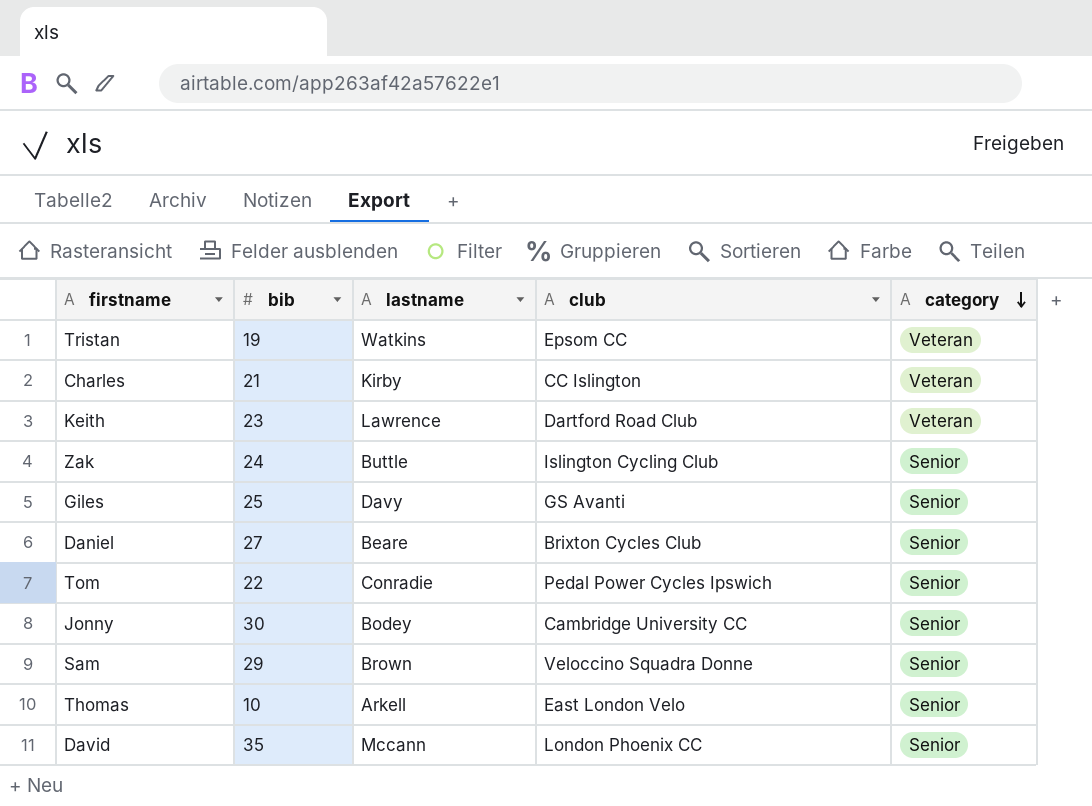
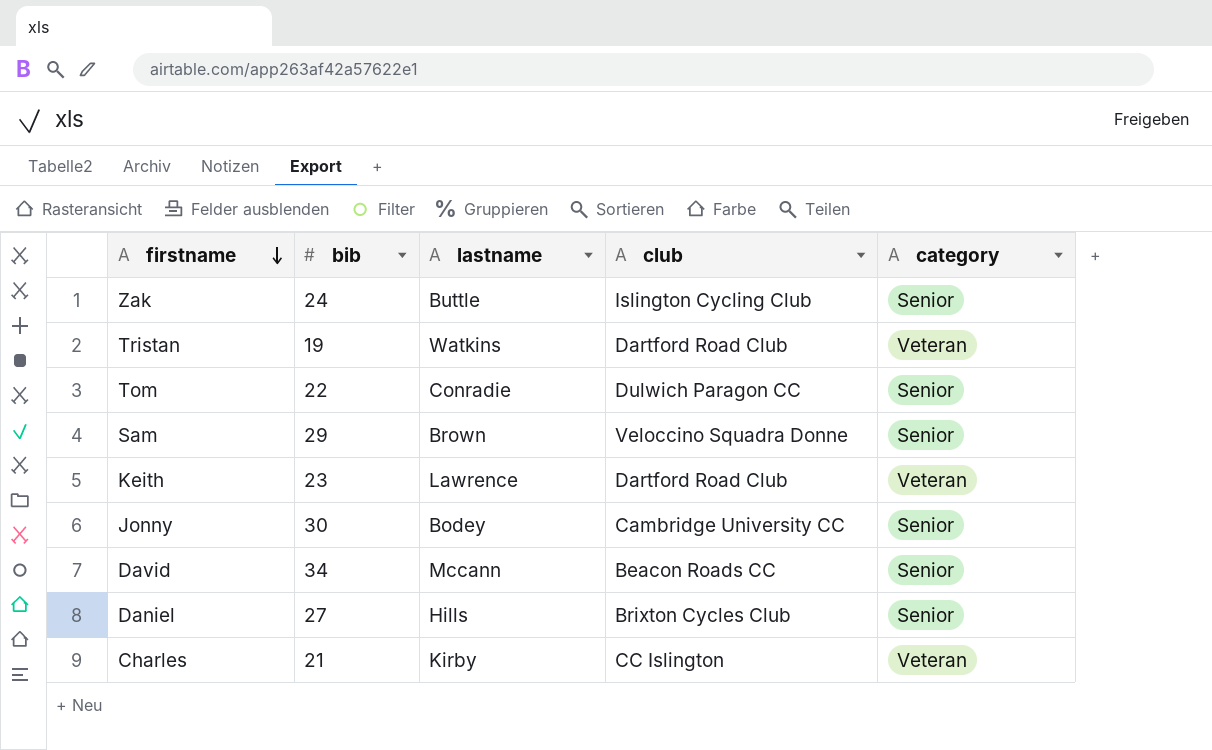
row order: category descending -> firstname descending
row Giles: 25 | Davy | GS Avanti | Senior -> none
row Thomas: 10 | Arkell | East London Velo | Senior -> none
Tristan | club: Epsom CC -> Dartford Road Club
Tom | club: Pedal Power Cycles Ipswich -> Dulwich Paragon CC
David | bib: 35 -> 34
David | club: London Phoenix CC -> Beacon Roads CC
Daniel | lastname: Beare -> Hills

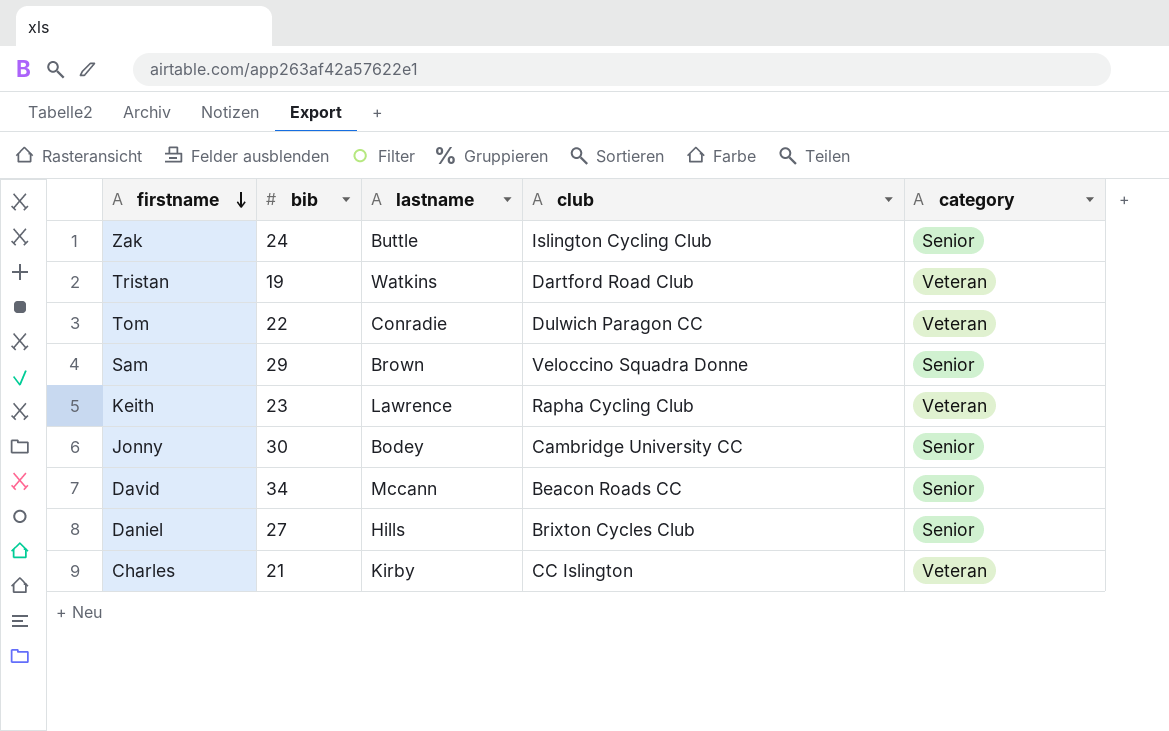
Tom | category: Senior -> Veteran
Keith | club: Dartford Road Club -> Rapha Cycling Club

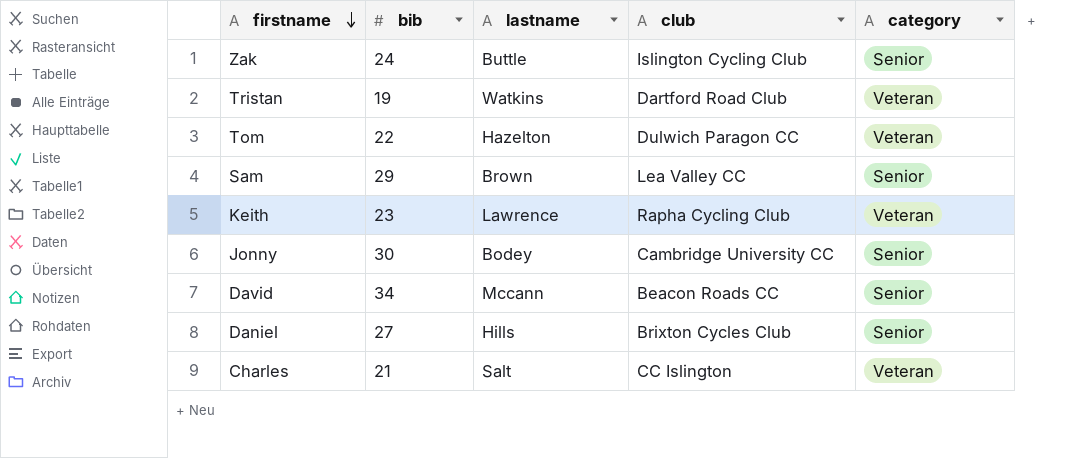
Tom | lastname: Conradie -> Hazelton
Sam | club: Veloccino Squadra Donne -> Lea Valley CC
Charles | lastname: Kirby -> Salt

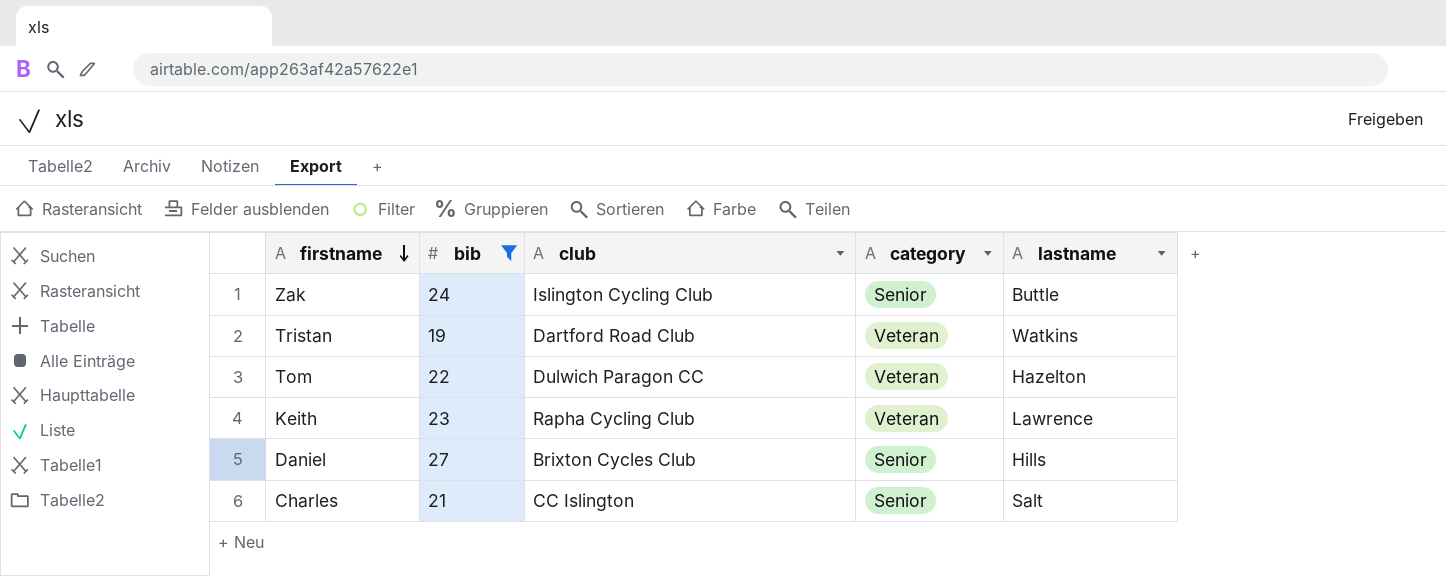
filter: none -> bib <= 27
column lastname | position: 3 -> 5
Charles | category: Veteran -> Senior

